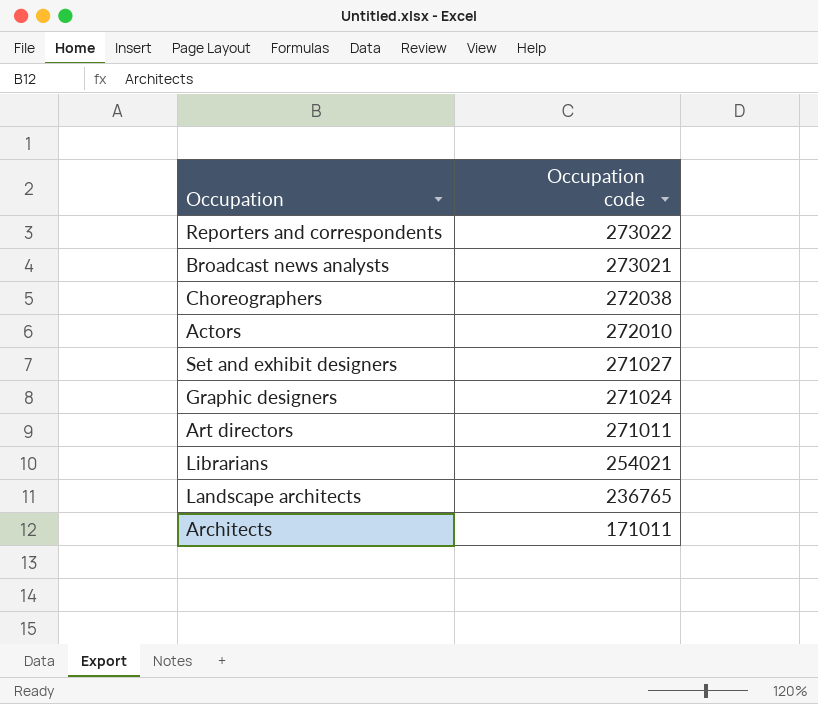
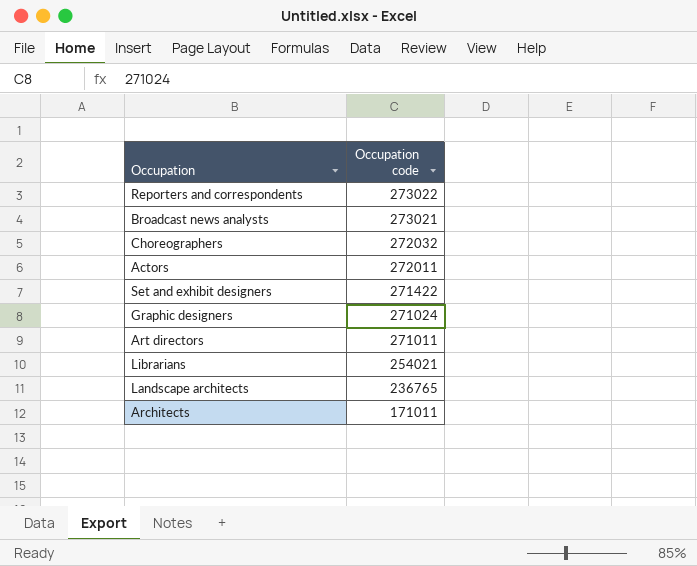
Choreographers | Occupation code: 272038 -> 272032
Actors | Occupation code: 272010 -> 272011
Set and exhibit designers | Occupation code: 271027 -> 271422

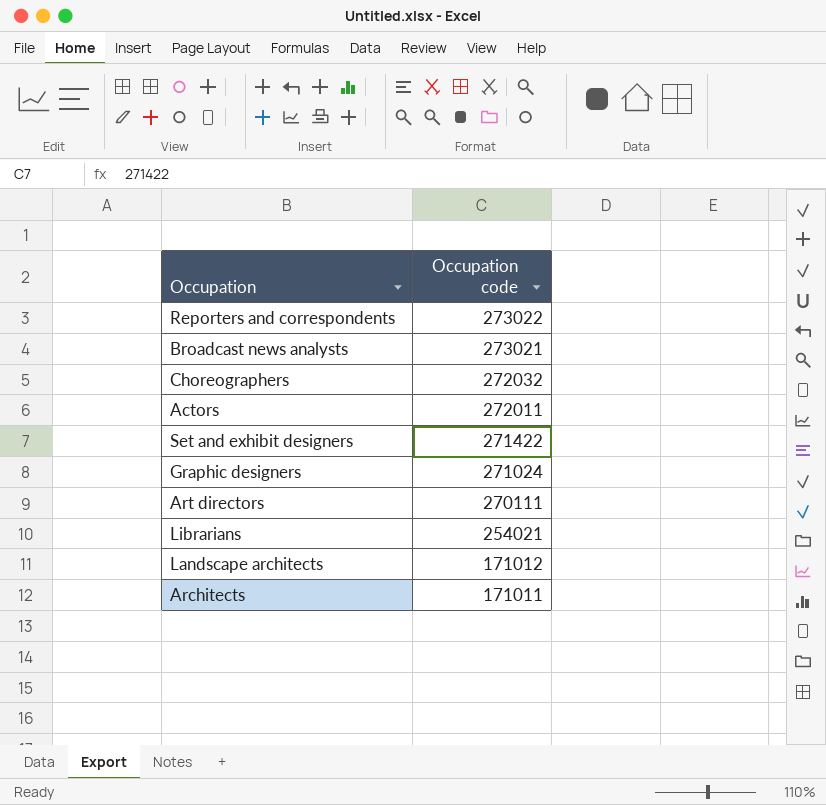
Art directors | Occupation code: 271011 -> 270111
Landscape architects | Occupation code: 236765 -> 171012

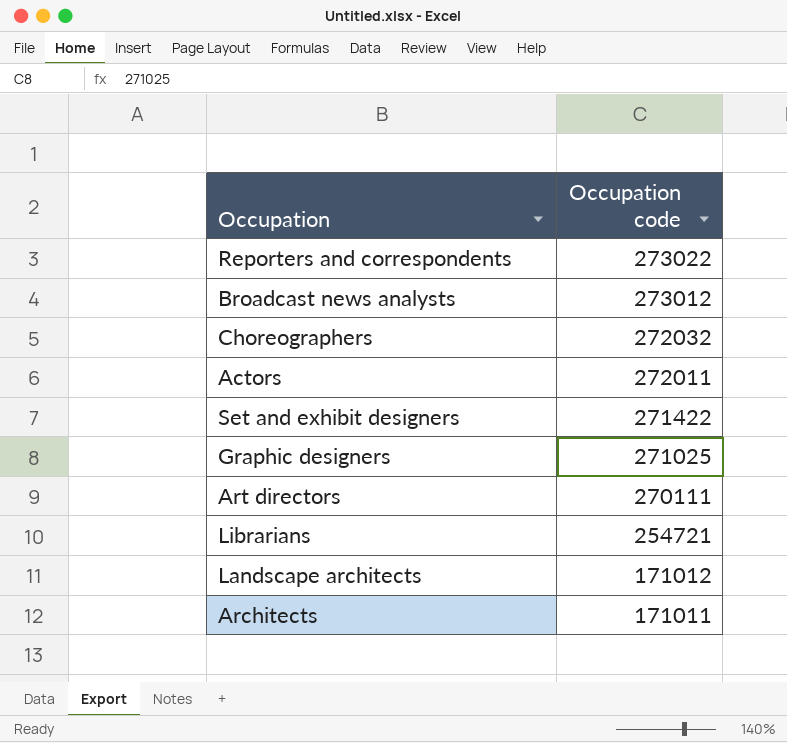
Broadcast news analysts | Occupation code: 273021 -> 273012
Graphic designers | Occupation code: 271024 -> 271025
Librarians | Occupation code: 254021 -> 254721

